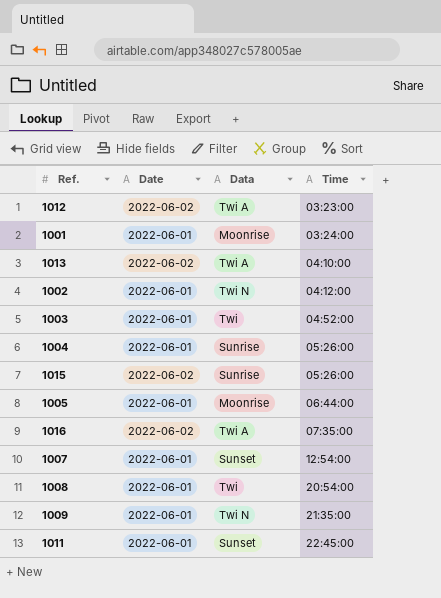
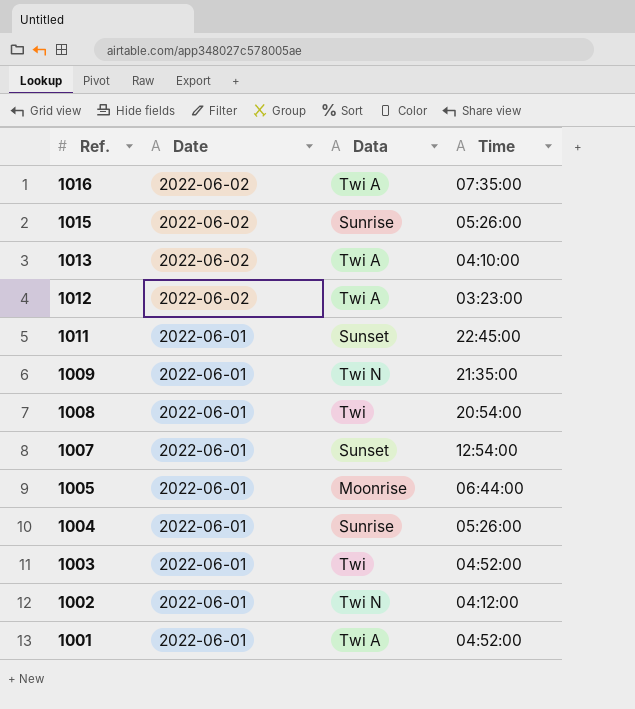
row order: Time ascending -> Ref. descending
1001 | Data: Moonrise -> Twi A
1001 | Time: 03:24:00 -> 04:52:00

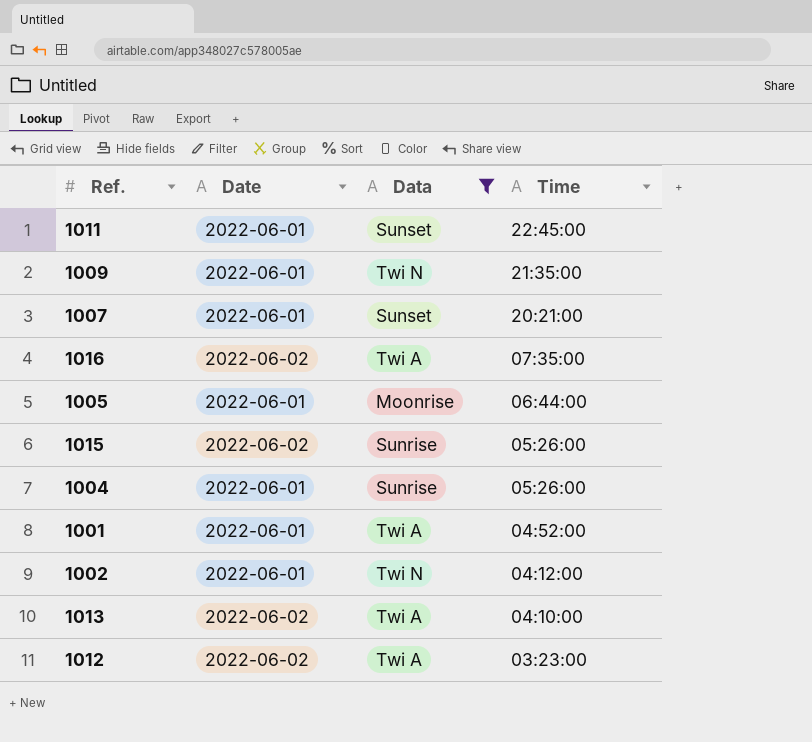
filter: none -> Data != Twi
row order: Ref. descending -> Time descending
1007 | Time: 12:54:00 -> 20:21:00

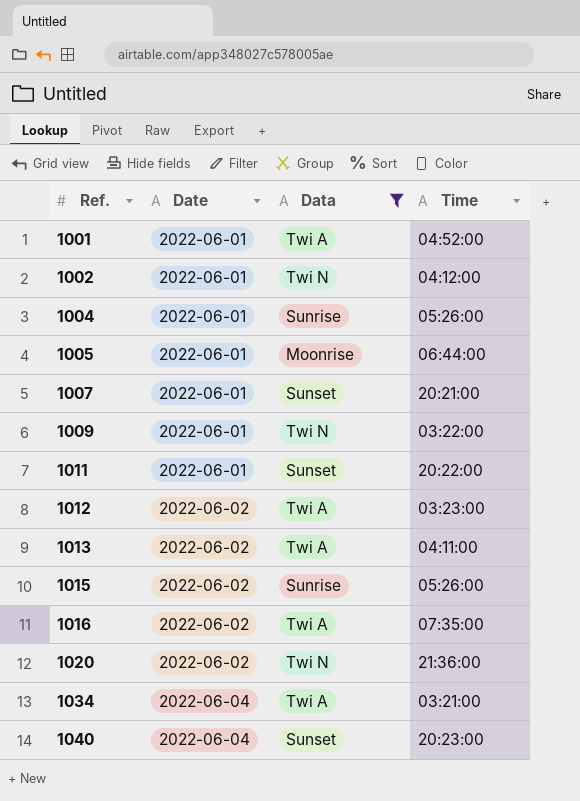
row order: Time descending -> Ref. ascending
1009 | Time: 21:35:00 -> 03:22:00
1011 | Time: 22:45:00 -> 20:22:00
1013 | Time: 04:10:00 -> 04:11:00
row 1020: none -> 2022-06-02 | Twi N | 21:36:00
row 1034: none -> 2022-06-04 | Twi A | 03:21:00
row 1040: none -> 2022-06-04 | Sunset | 20:23:00

